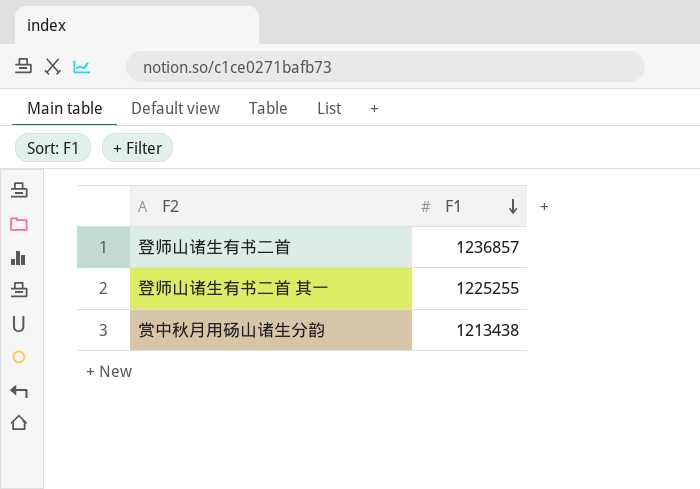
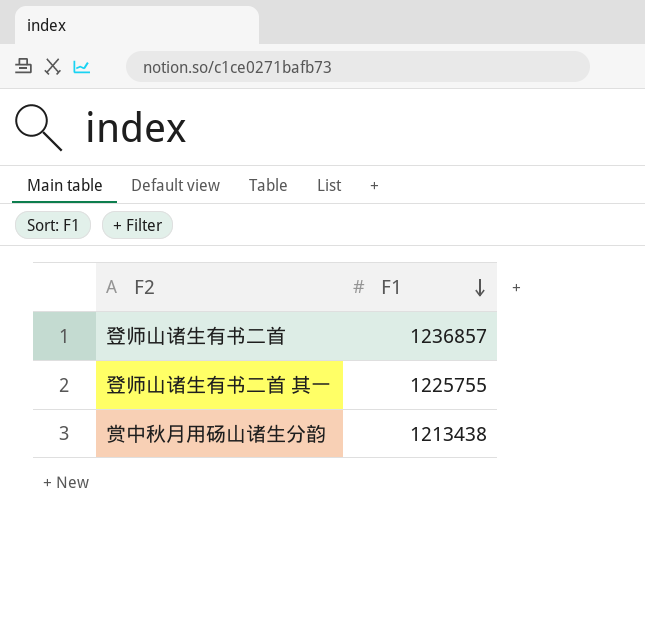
登师山诸生有书二首 其一 | F1: 1225255 -> 1225755

